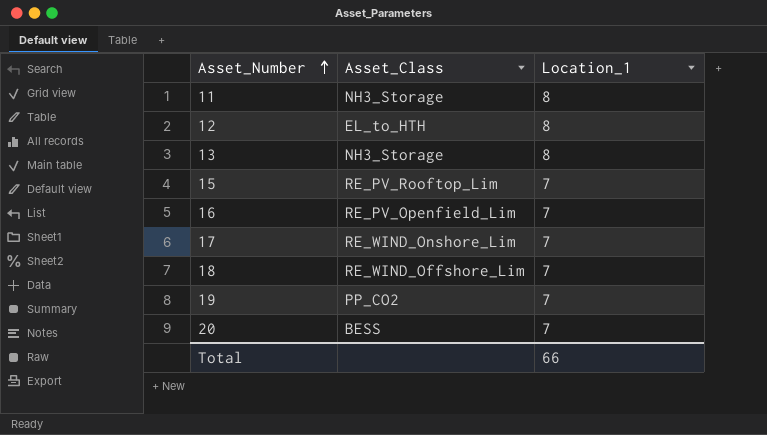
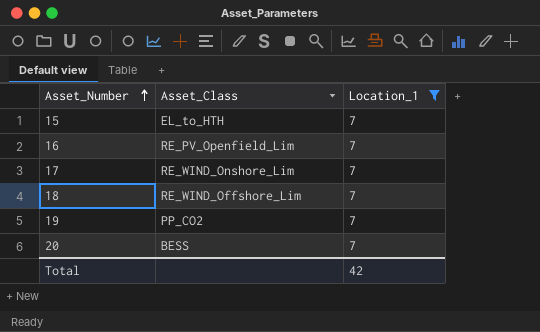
filter: none -> Location_1 = 7
15 | Asset_Class: RE_PV_Rooftop_Lim -> EL_to_HTH
Total | Location_1: 66 -> 42

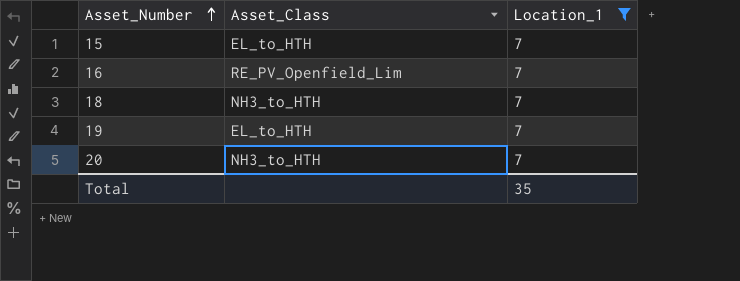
row 17: RE_WIND_Onshore_Lim | 7 -> none
18 | Asset_Class: RE_WIND_Offshore_Lim -> NH3_to_HTH
19 | Asset_Class: PP_CO2 -> EL_to_HTH
20 | Asset_Class: BESS -> NH3_to_HTH
Total | Location_1: 42 -> 35

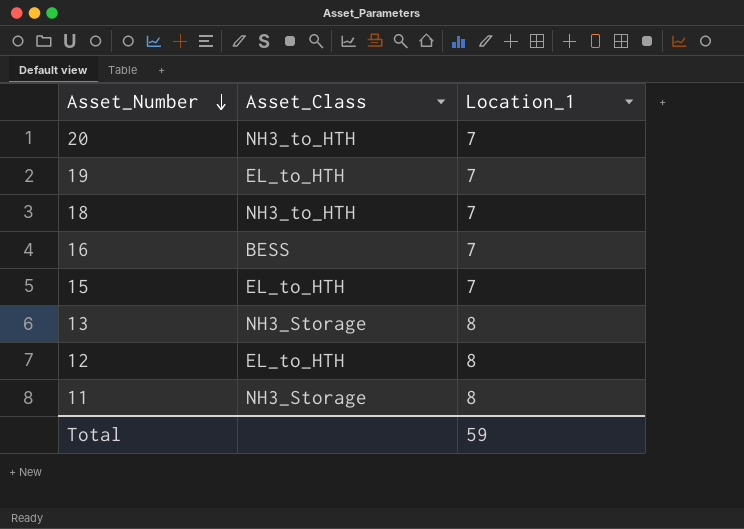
filter: Location_1 = 7 -> none
row order: Asset_Number ascending -> Asset_Number descending
16 | Asset_Class: RE_PV_Openfield_Lim -> BESS
Total | Location_1: 35 -> 59

